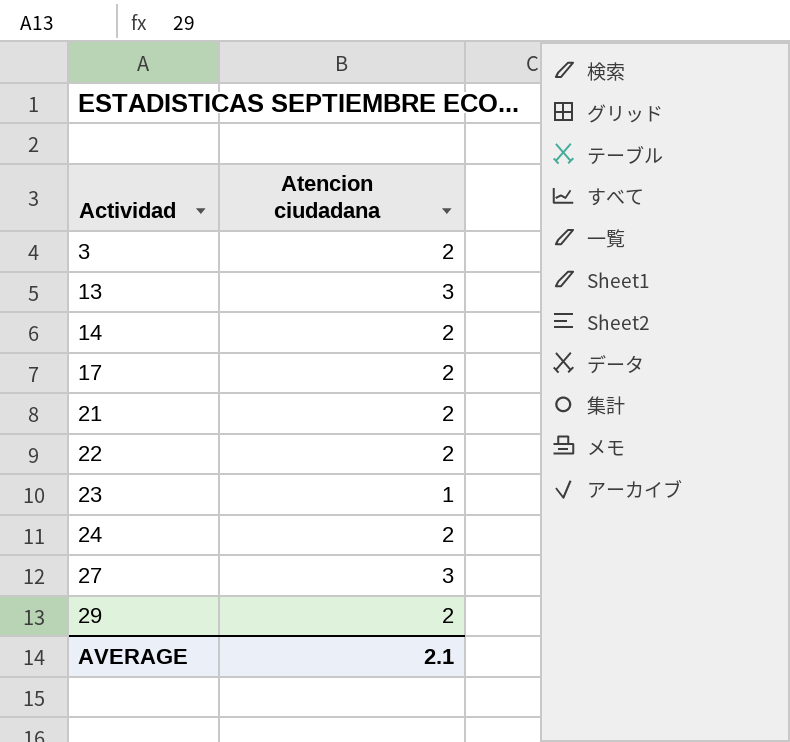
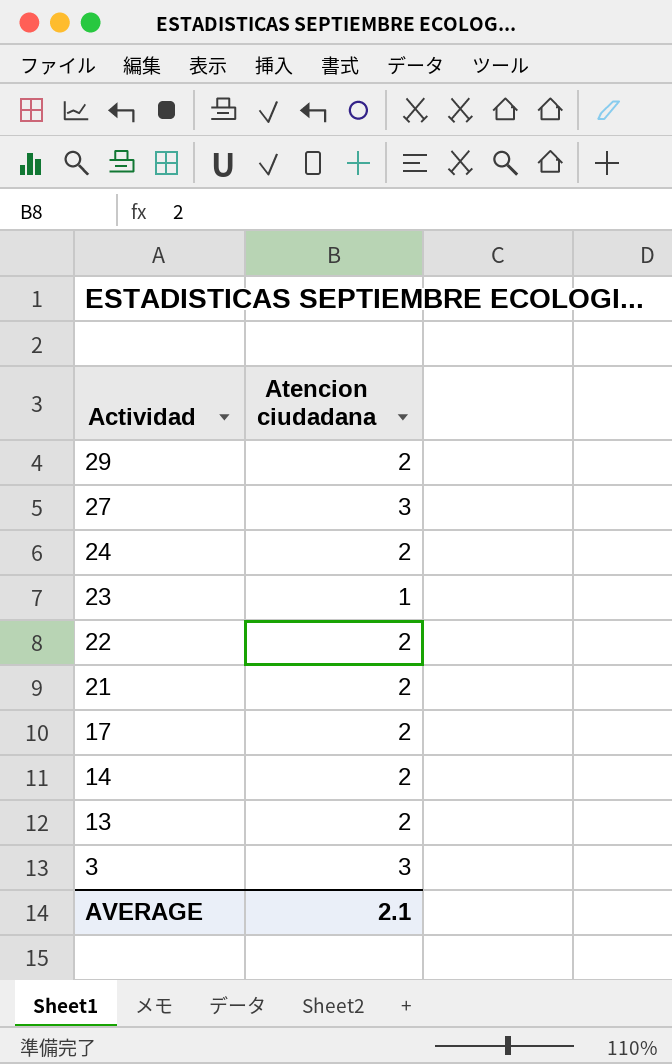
row order: Actividad ascending -> Actividad descending
13 | Atencion ciudadana: 3 -> 2
3 | Atencion ciudadana: 2 -> 3

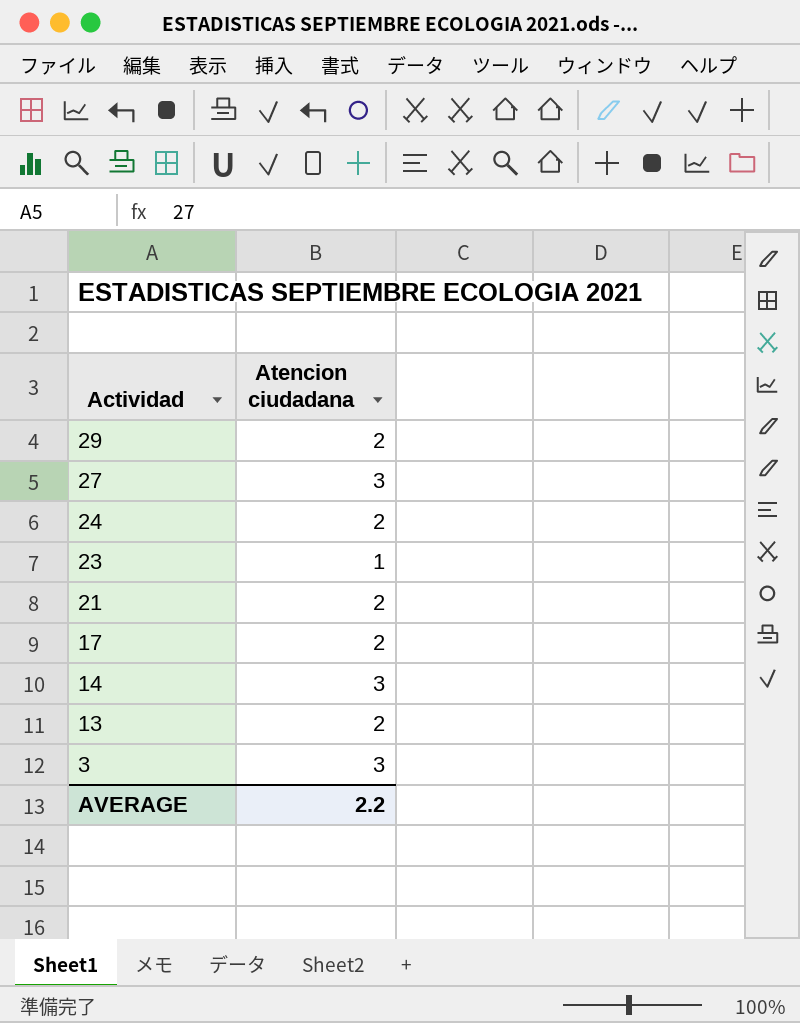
row 22: 2 -> none
14 | Atencion ciudadana: 2 -> 3
AVERAGE | Atencion ciudadana: 2.1 -> 2.2

